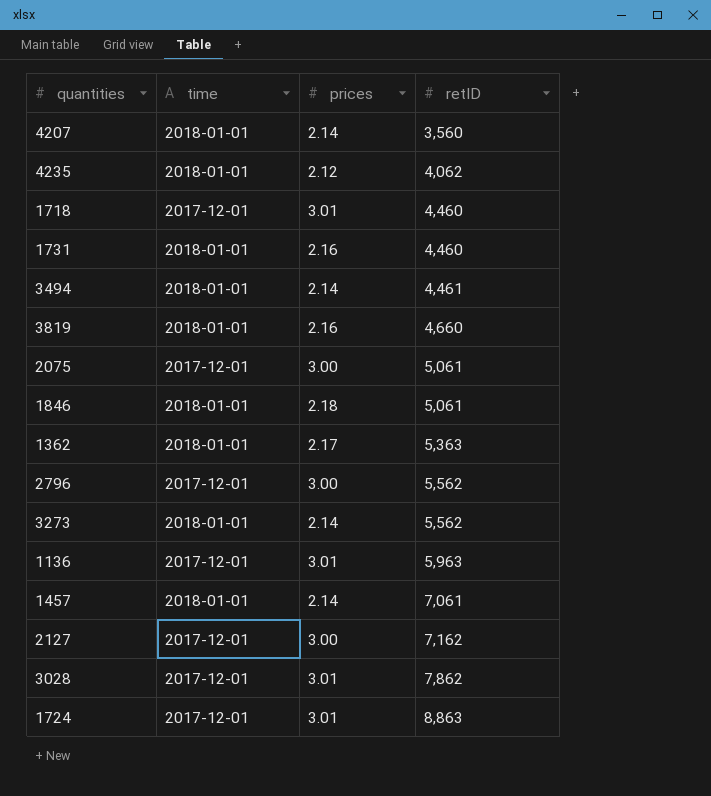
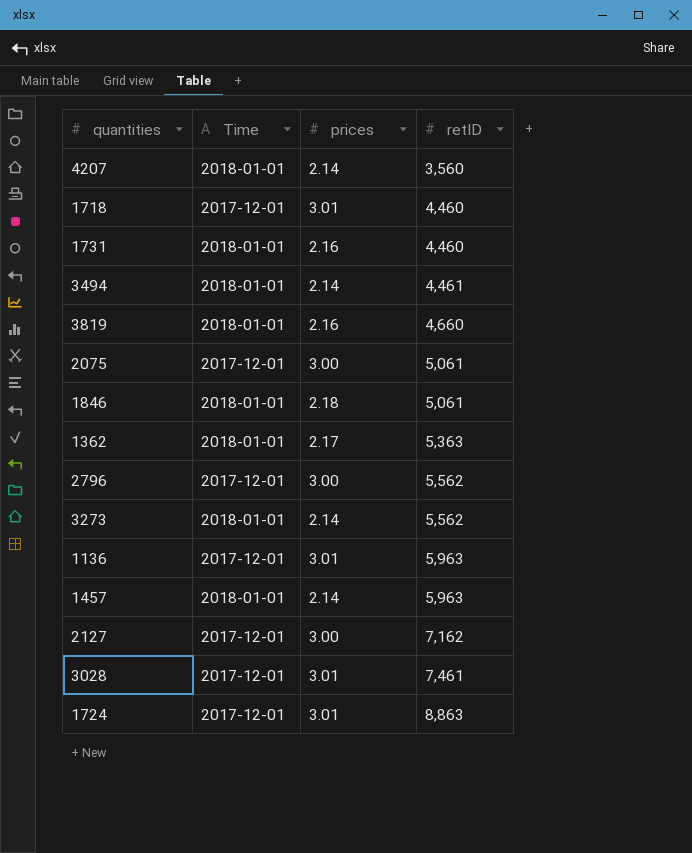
column name: time -> Time
row 4235: 2018-01-01 | 2.12 | 4,062 -> none
1457 | retID: 7,061 -> 5,963
3028 | retID: 7,862 -> 7,461

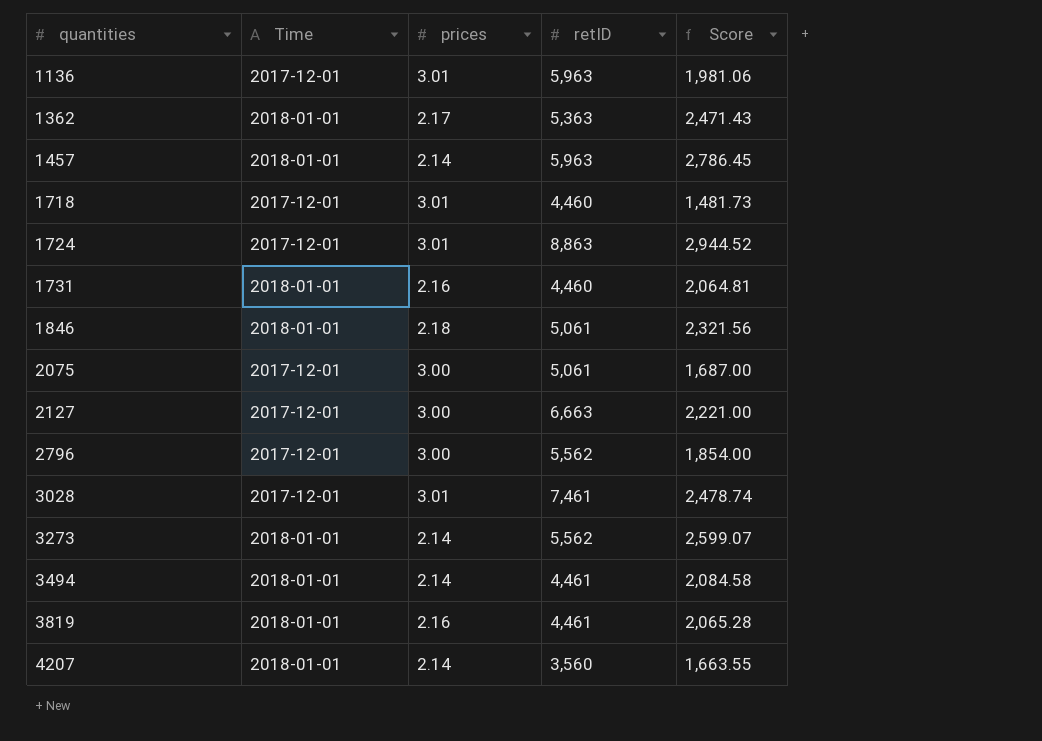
row order: retID ascending -> quantities ascending
column Score | formula: none -> [retID] / [prices]
2127 | retID: 7,162 -> 6,663
3819 | retID: 4,660 -> 4,461

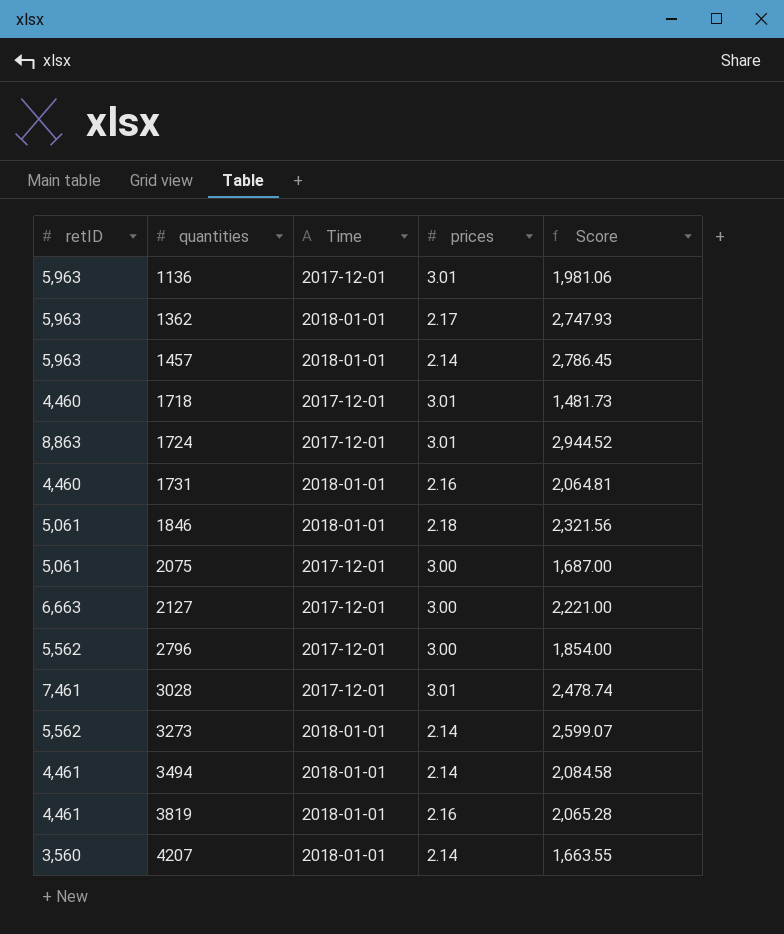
column retID | position: 4 -> 1
1362 | retID: 5,363 -> 5,963
1362 | Score: 2,471.43 -> 2,747.93

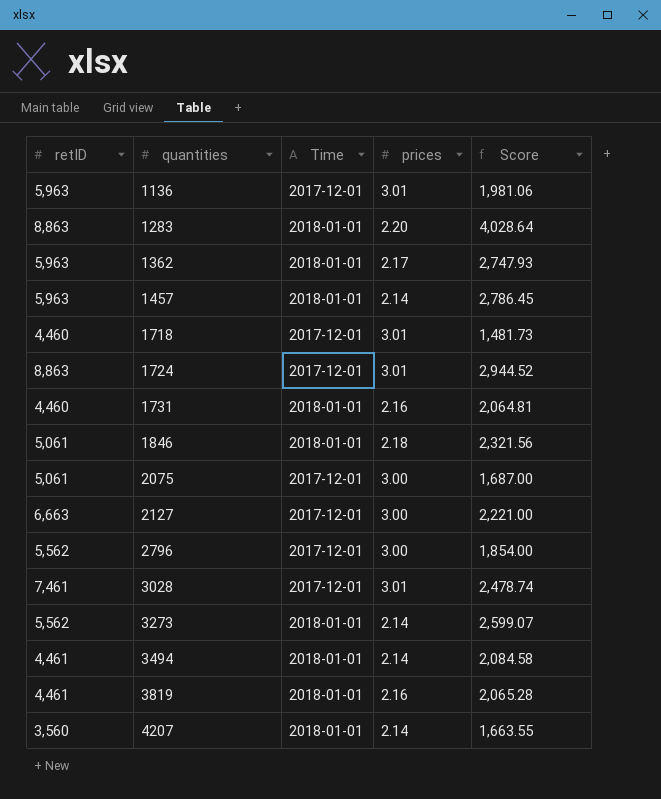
row 1283: none -> 8,863 | 2018-01-01 | 2.20 | 4,028.64

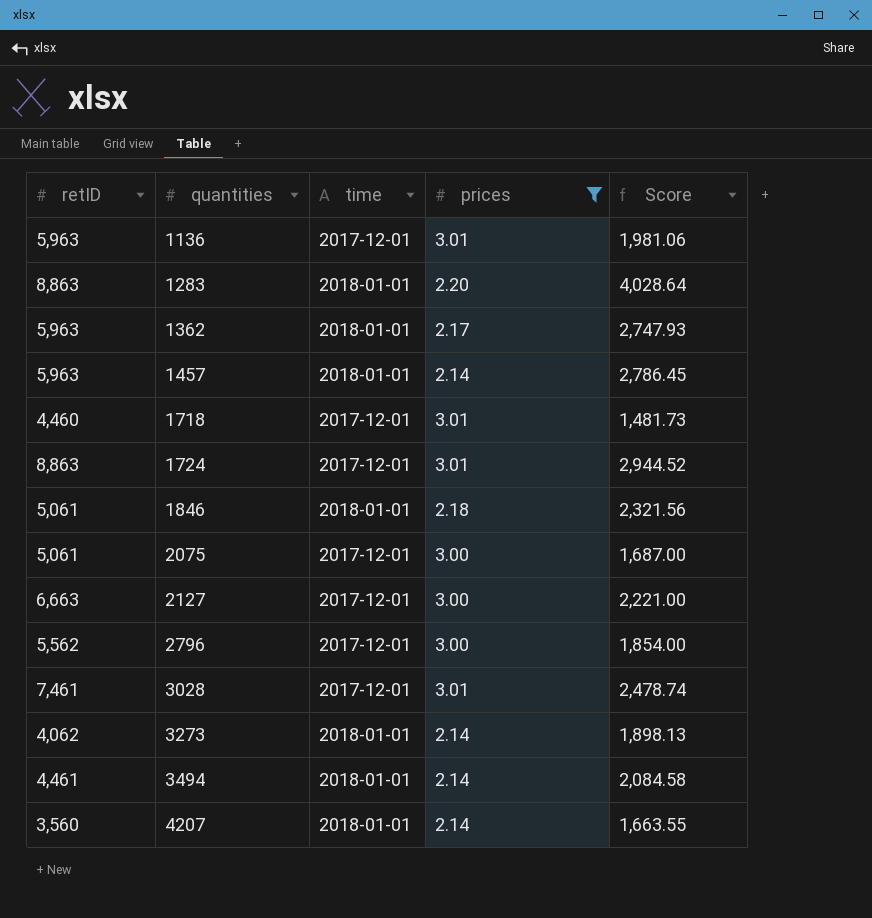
filter: none -> prices != 2.16
column name: Time -> time
3273 | retID: 5,562 -> 4,062
3273 | Score: 2,599.07 -> 1,898.13

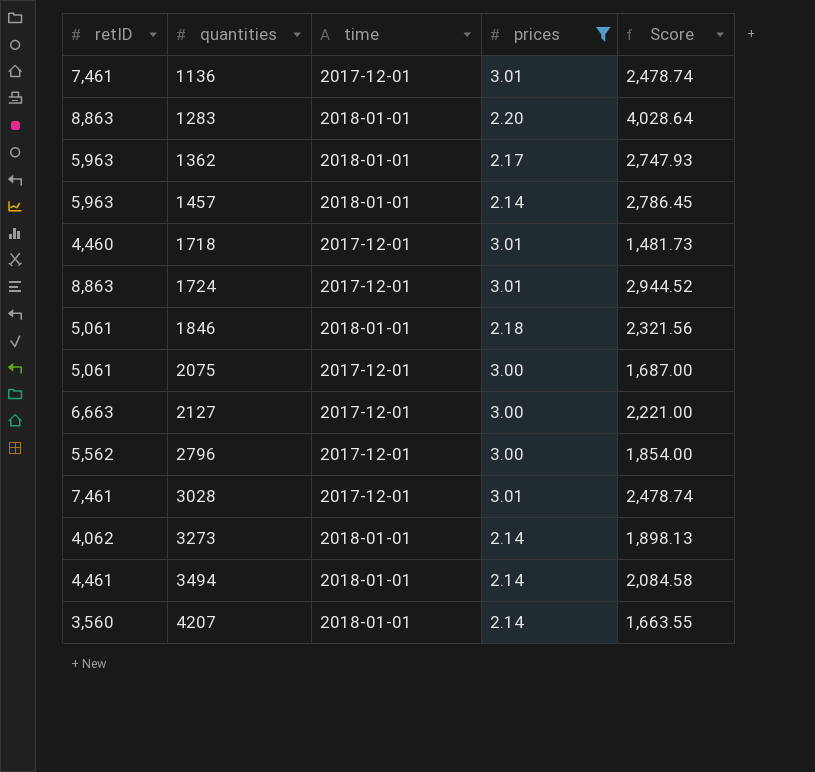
1136 | retID: 5,963 -> 7,461
1136 | Score: 1,981.06 -> 2,478.74

